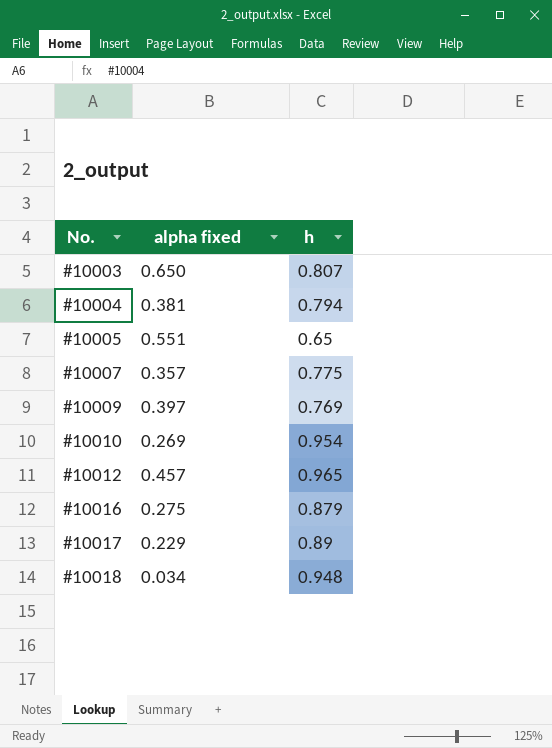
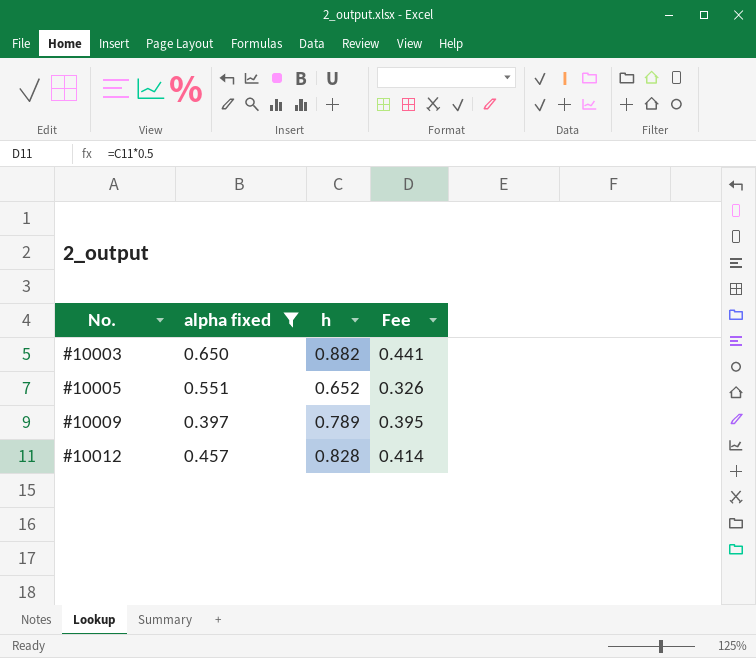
filter: none -> alpha fixed >= 0.397
column Fee | formula: none -> [h] * 0.5
#10003 | h: 0.807 -> 0.882
#10005 | h: 0.65 -> 0.652
#10009 | h: 0.769 -> 0.789
#10012 | h: 0.965 -> 0.828

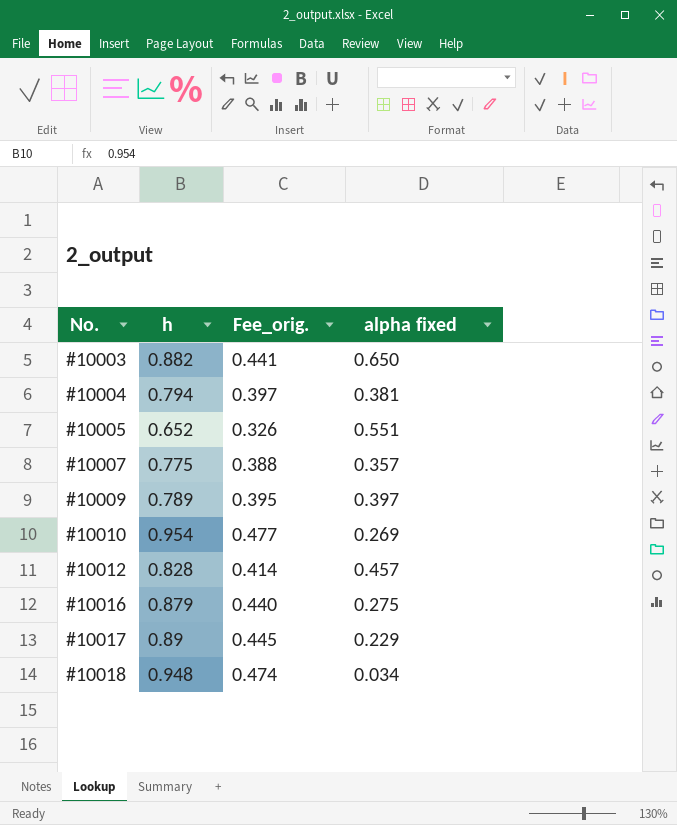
filter: alpha fixed >= 0.397 -> none
column name: Fee -> Fee_orig.
column alpha fixed | position: 2 -> 4

